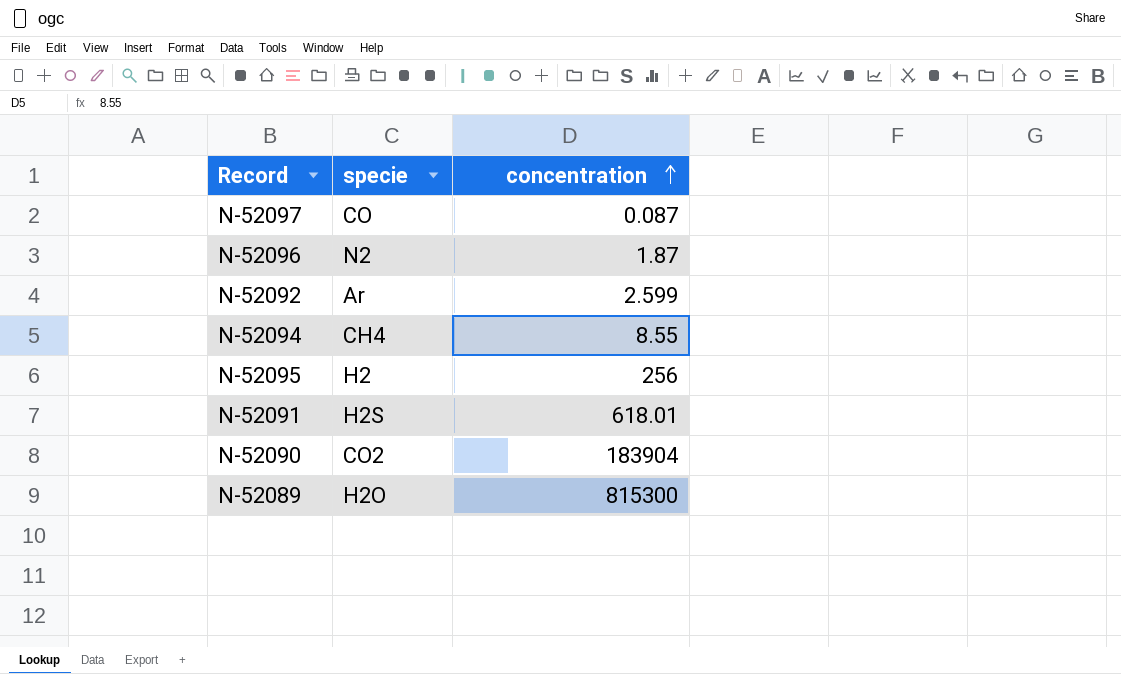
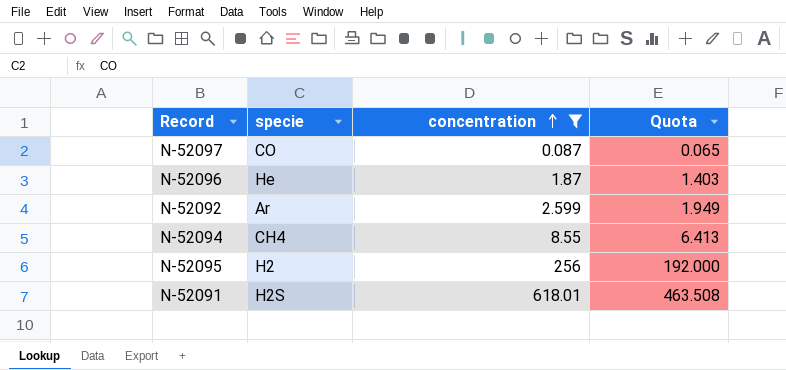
filter: none -> concentration <= 618.01
column Quota | formula: none -> [concentration] * 0.75
N-52096 | specie: N2 -> He

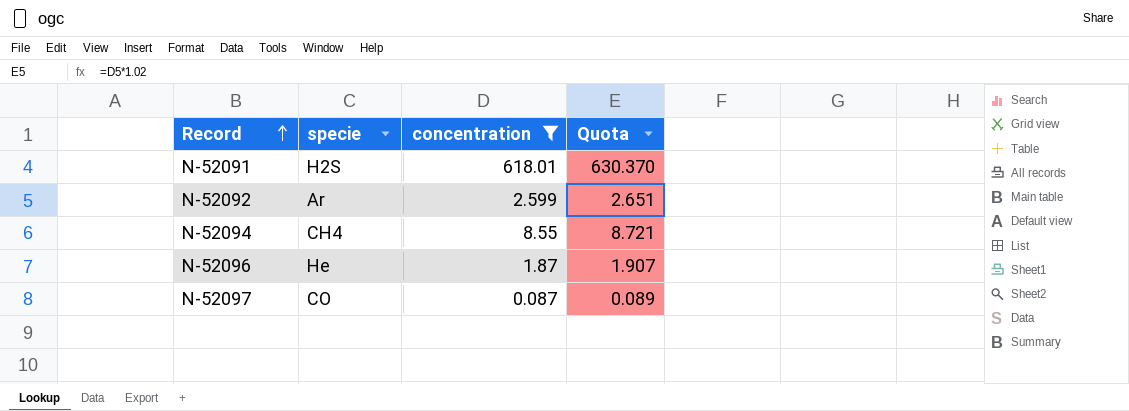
row order: concentration ascending -> Record ascending
column Quota | formula: [concentration] * 0.75 -> [concentration] * 1.02
row N-52095: H2 | 256 | 192.000 -> none

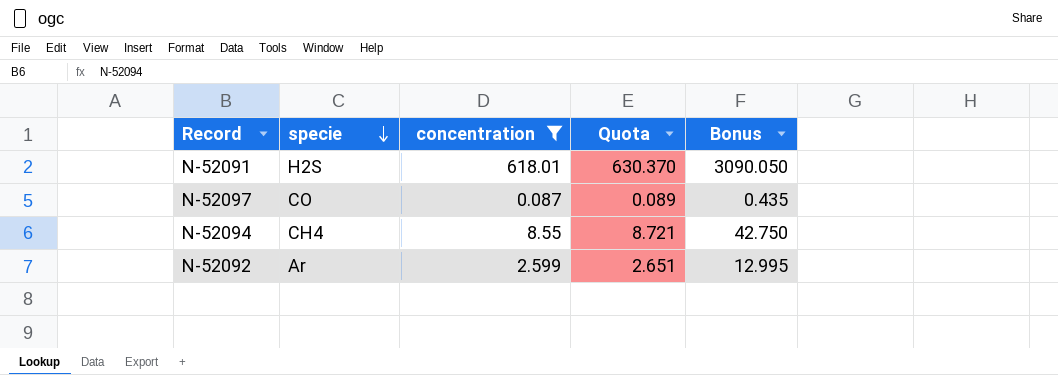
row order: Record ascending -> specie descending
column Bonus | formula: none -> [concentration] * 5
row N-52096: He | 1.87 | 1.907 -> none

